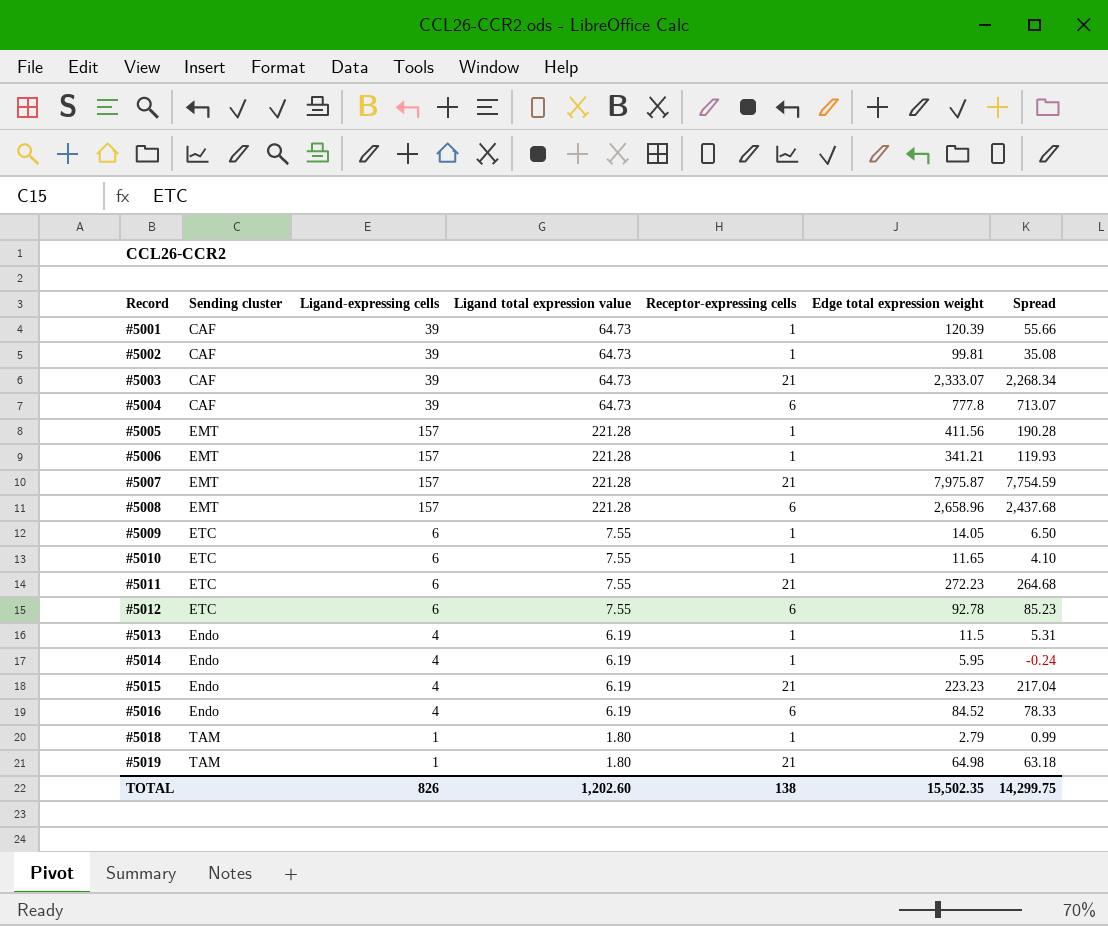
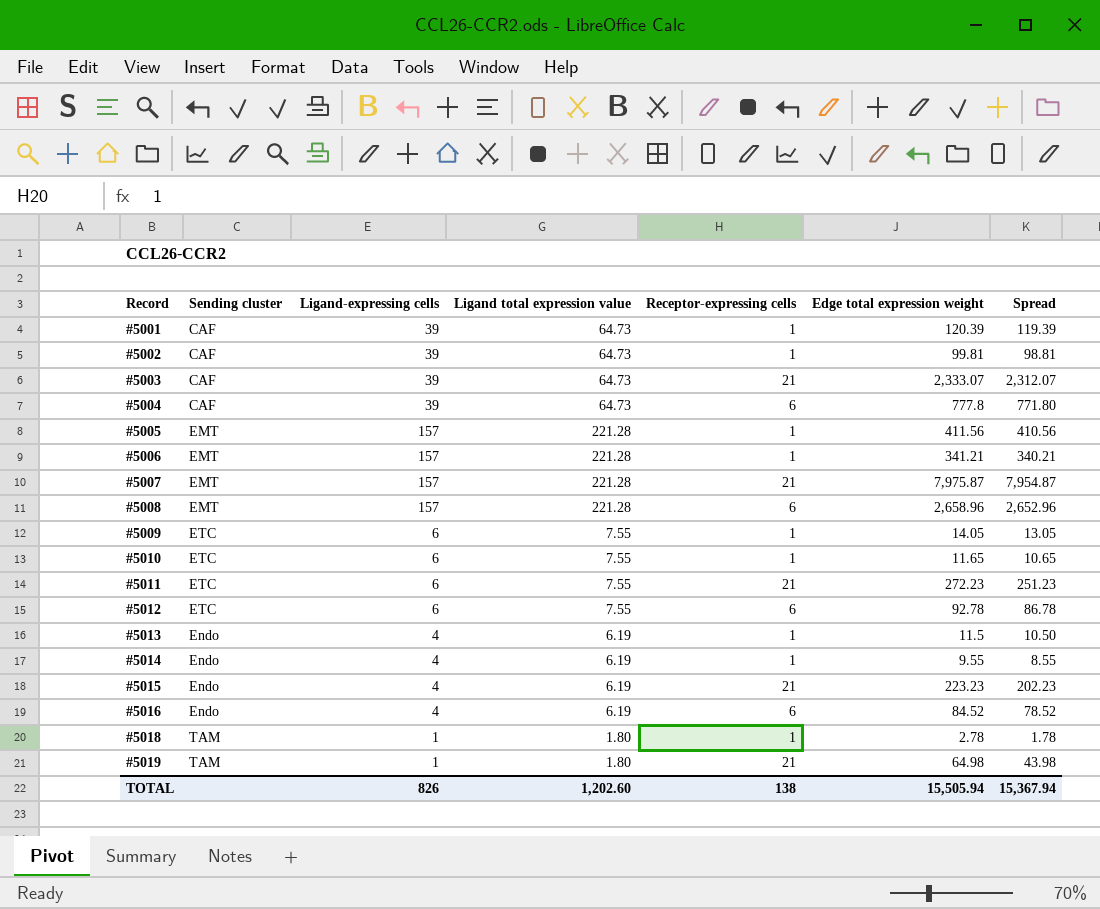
column Spread | formula: [Edge total expression weight] - [Ligand total expression value] -> [Edge total expression weight] - [Receptor-expressing cells]
#5014 | Edge total expression weight: 5.95 -> 9.55
#5018 | Edge total expression weight: 2.79 -> 2.78
TOTAL | Edge total expression weight: 15,502.35 -> 15,505.94
TOTAL | Spread: 14,299.75 -> 15,367.94

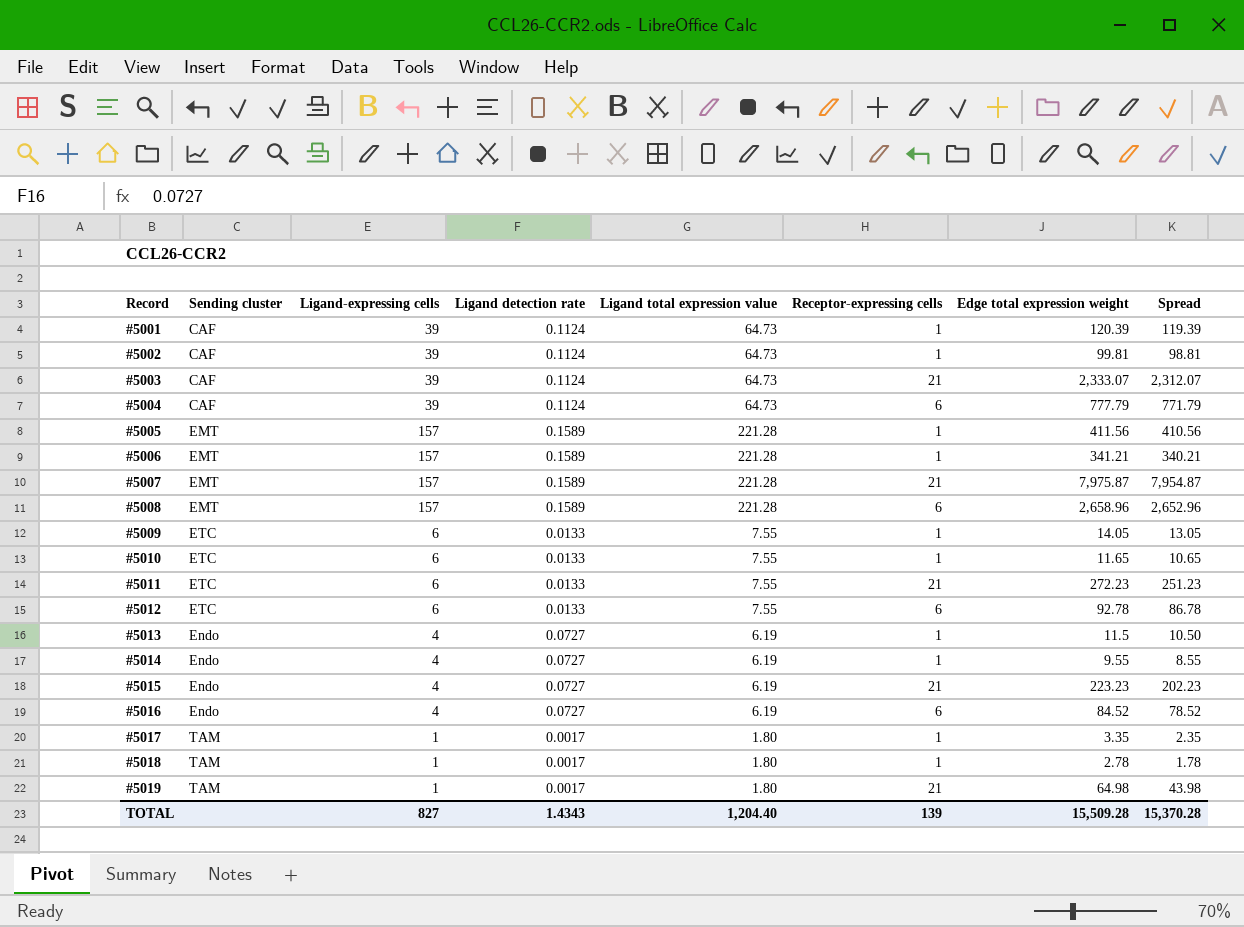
column Ligand detection rate | position: none -> 4
#5004 | Edge total expression weight: 777.8 -> 777.79
#5004 | Spread: 771.80 -> 771.79
row #5017: none -> TAM | 1 | 0.0017 | 1.80 | 1 | 3.35 | 2.35
TOTAL | Ligand-expressing cells: 826 -> 827
TOTAL | Ligand total expression value: 1,202.60 -> 1,204.40
TOTAL | Receptor-expressing cells: 138 -> 139
TOTAL | Edge total expression weight: 15,505.94 -> 15,509.28
TOTAL | Spread: 15,367.94 -> 15,370.28

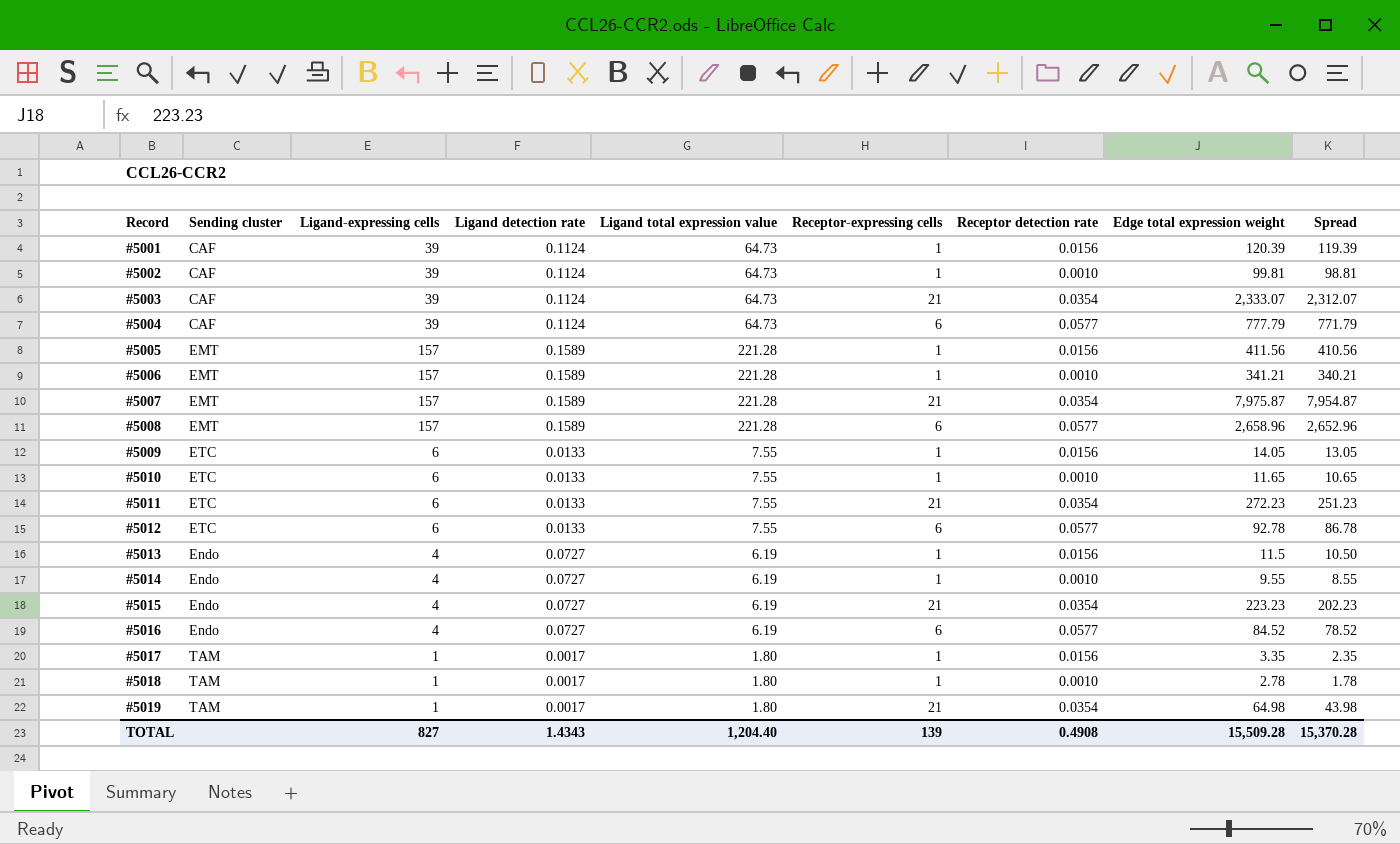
column Receptor detection rate | position: none -> 7

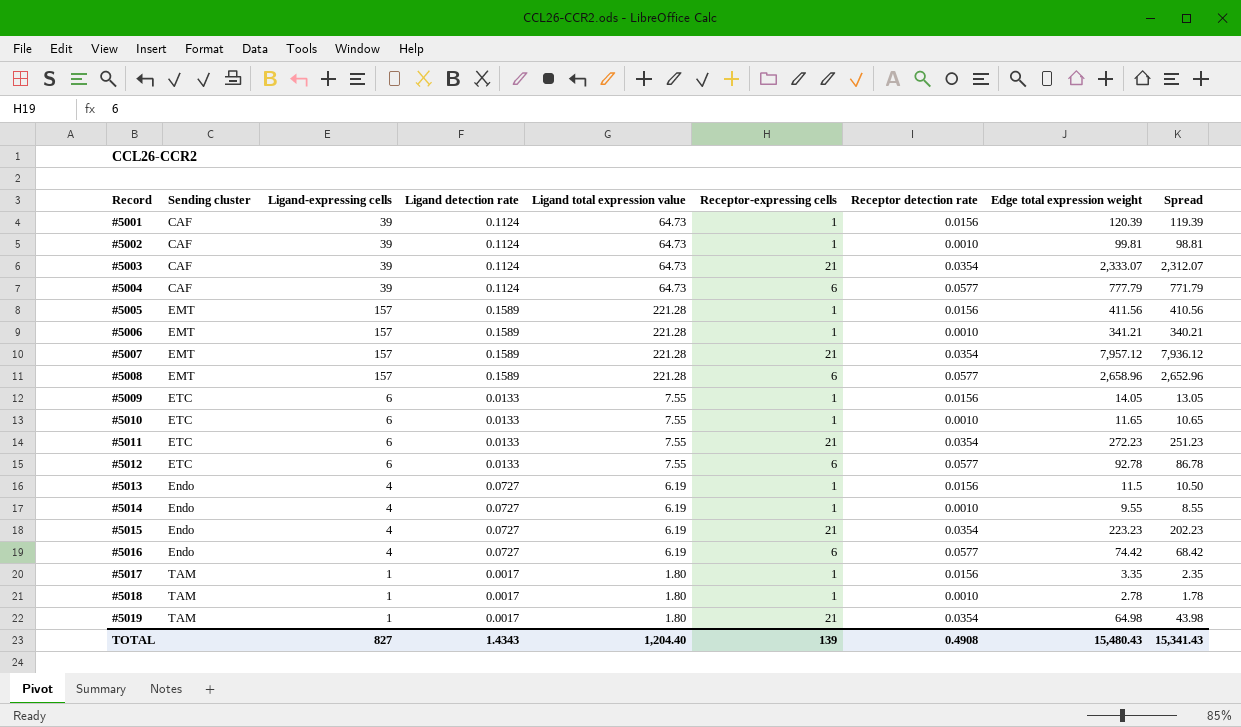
#5007 | Edge total expression weight: 7,975.87 -> 7,957.12
#5007 | Spread: 7,954.87 -> 7,936.12
#5016 | Edge total expression weight: 84.52 -> 74.42
#5016 | Spread: 78.52 -> 68.42
TOTAL | Edge total expression weight: 15,509.28 -> 15,480.43
TOTAL | Spread: 15,370.28 -> 15,341.43

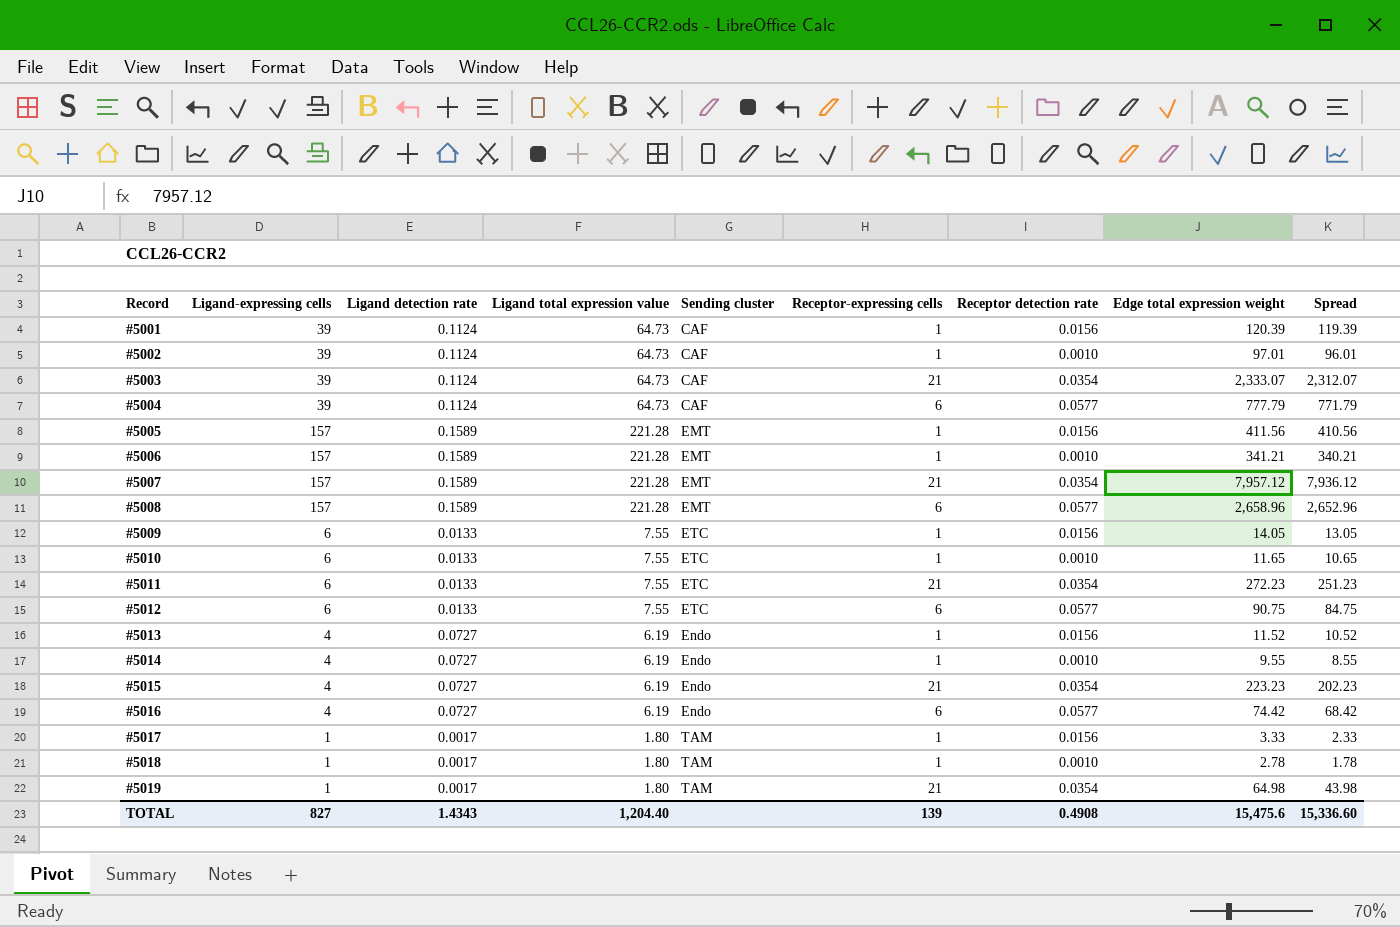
column Sending cluster | position: 2 -> 5
#5002 | Edge total expression weight: 99.81 -> 97.01
#5002 | Spread: 98.81 -> 96.01
#5012 | Edge total expression weight: 92.78 -> 90.75
#5012 | Spread: 86.78 -> 84.75
#5013 | Edge total expression weight: 11.5 -> 11.52
#5013 | Spread: 10.50 -> 10.52
#5017 | Edge total expression weight: 3.35 -> 3.33
#5017 | Spread: 2.35 -> 2.33
TOTAL | Edge total expression weight: 15,480.43 -> 15,475.6
TOTAL | Spread: 15,341.43 -> 15,336.60

